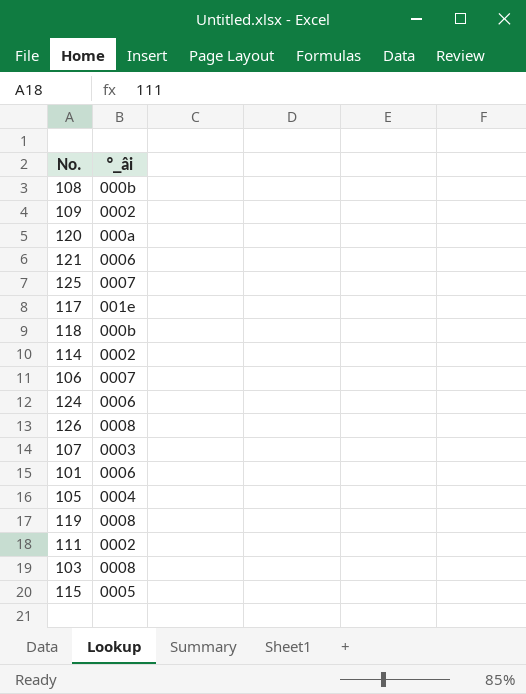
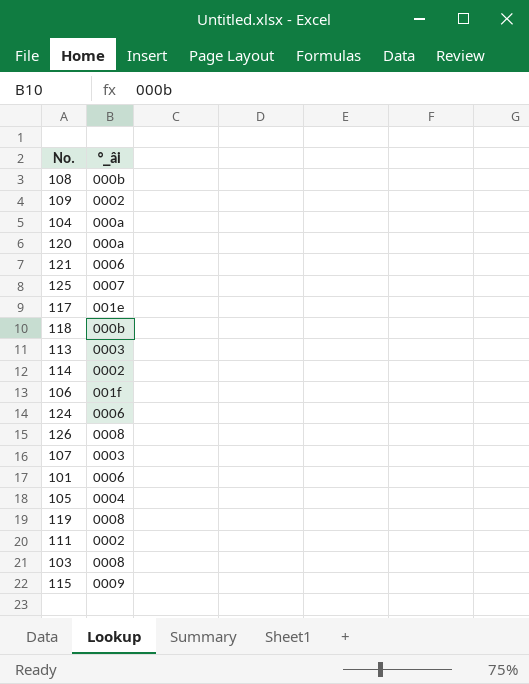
row 104: none -> 000a
row 113: none -> 0003
106 | °_âi: 0007 -> 001f
115 | °_âi: 0005 -> 0009

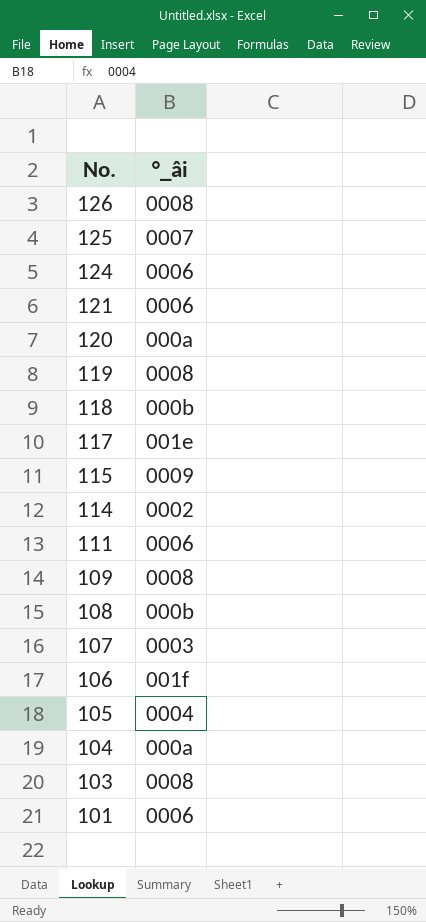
row order: none -> No. descending
row 113: 0003 -> none
111 | °_âi: 0002 -> 0006
109 | °_âi: 0002 -> 0008

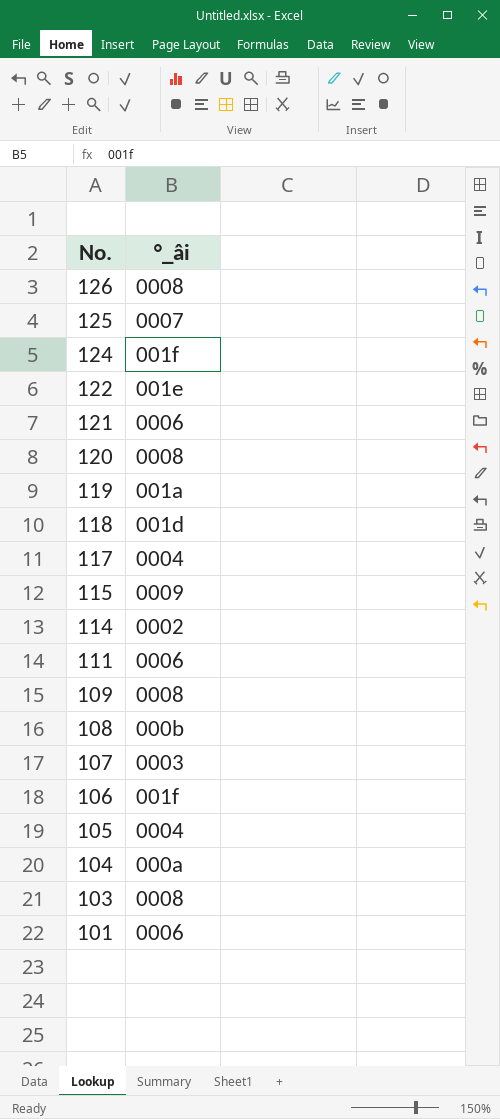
124 | °_âi: 0006 -> 001f
row 122: none -> 001e
120 | °_âi: 000a -> 0008
119 | °_âi: 0008 -> 001a
118 | °_âi: 000b -> 001d
117 | °_âi: 001e -> 0004

